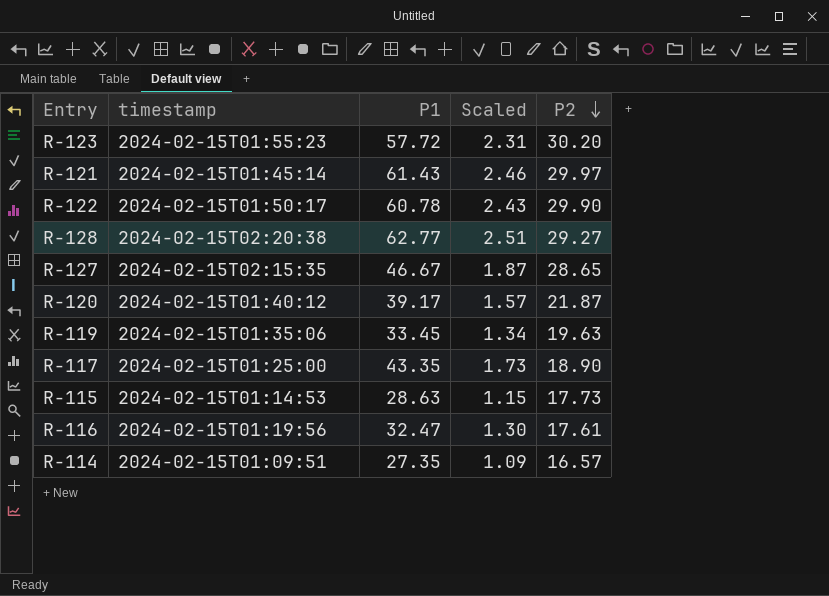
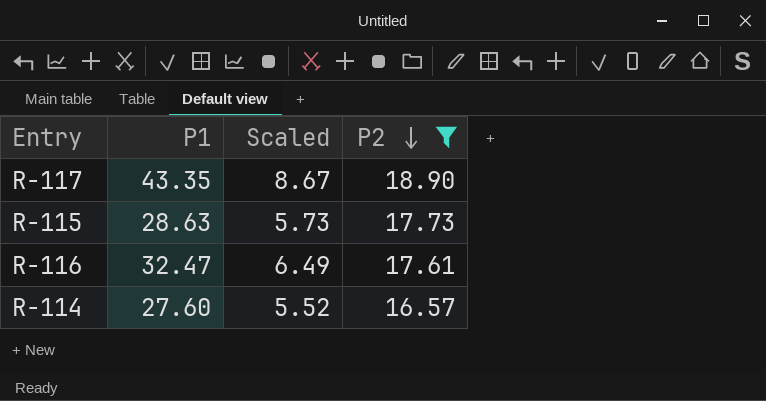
filter: none -> P2 <= 18.90
column timestamp | position: 2 -> none
column Scaled | formula: [P1] * 0.04 -> [P1] * 0.2
R-114 | P1: 27.35 -> 27.60

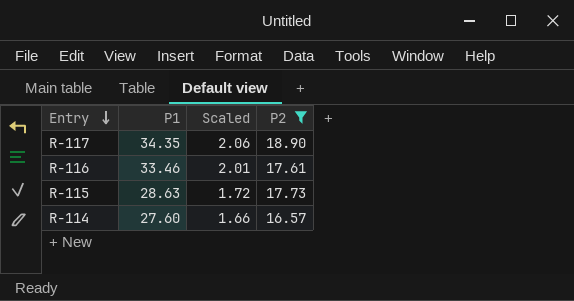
row order: P2 descending -> Entry descending
column Scaled | formula: [P1] * 0.2 -> [P1] * 0.06
R-117 | P1: 43.35 -> 34.35
R-116 | P1: 32.47 -> 33.46

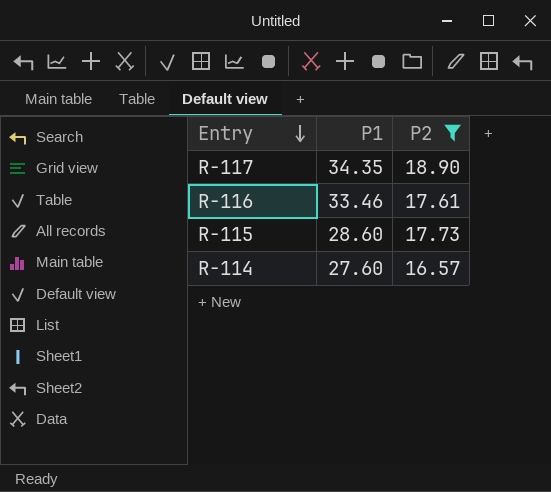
column Scaled | formula: [P1] * 0.06 -> none
R-115 | P1: 28.63 -> 28.60

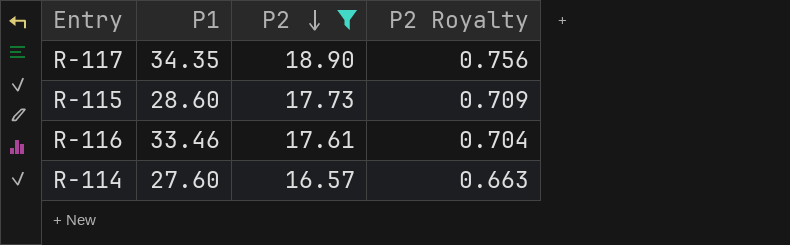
row order: Entry descending -> P2 descending
column P2 Royalty | formula: none -> [P2] * 0.04

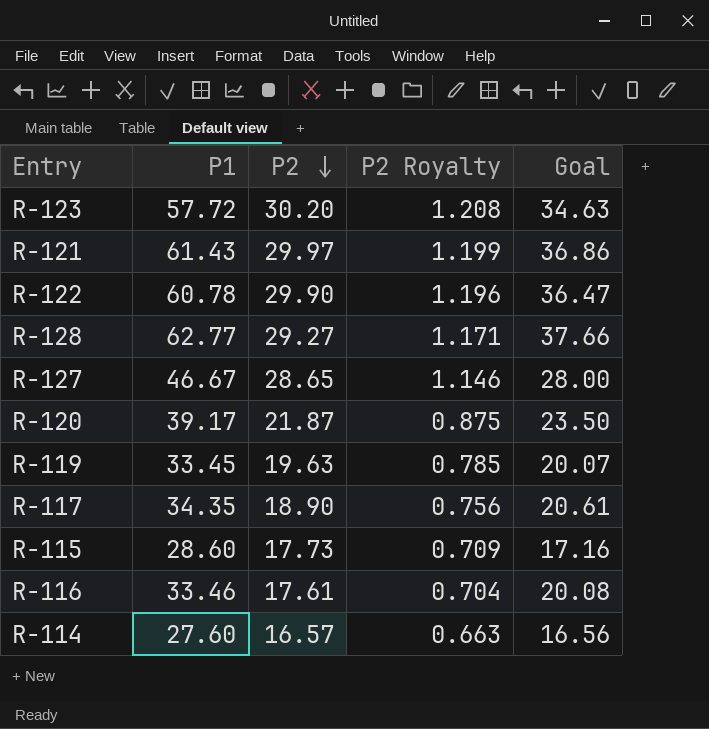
filter: P2 <= 18.90 -> none
column Goal | formula: none -> [P1] * 0.6

